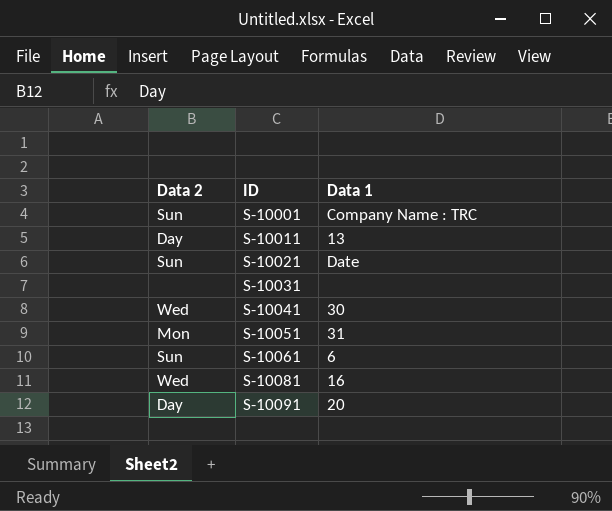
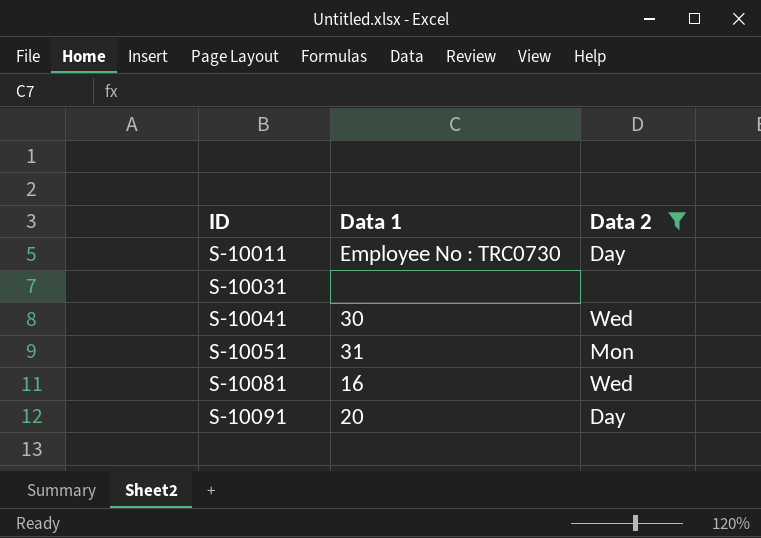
filter: none -> Data 2 != Sun
column Data 2 | position: 1 -> 3
S-10011 | Data 1: 13 -> Employee No : TRC0730

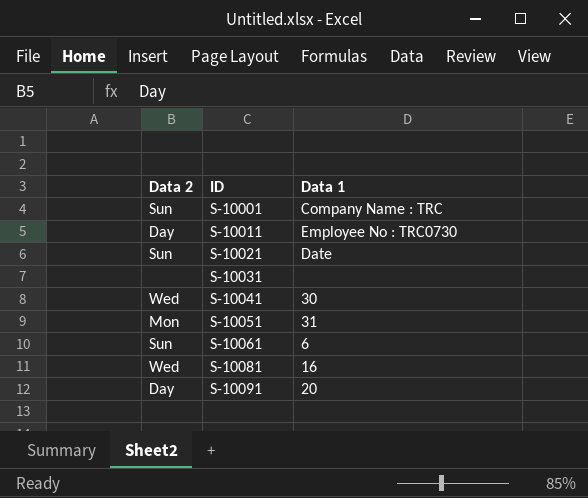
filter: Data 2 != Sun -> none
column Data 2 | position: 3 -> 1

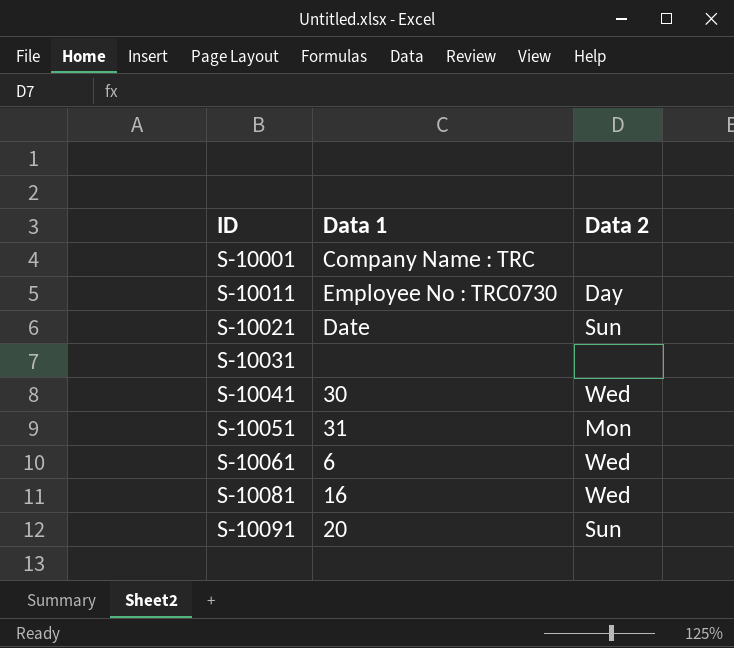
column Data 2 | position: 1 -> 3
S-10001 | Data 2: Sun -> none
S-10061 | Data 2: Sun -> Wed
S-10091 | Data 2: Day -> Sun

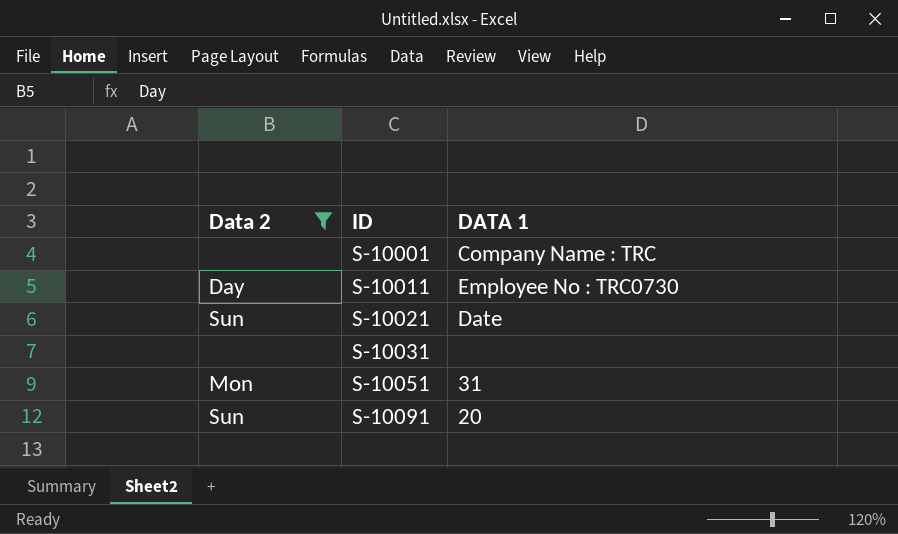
filter: none -> Data 2 != Wed
column Data 2 | position: 3 -> 1
column name: Data 1 -> DATA 1

